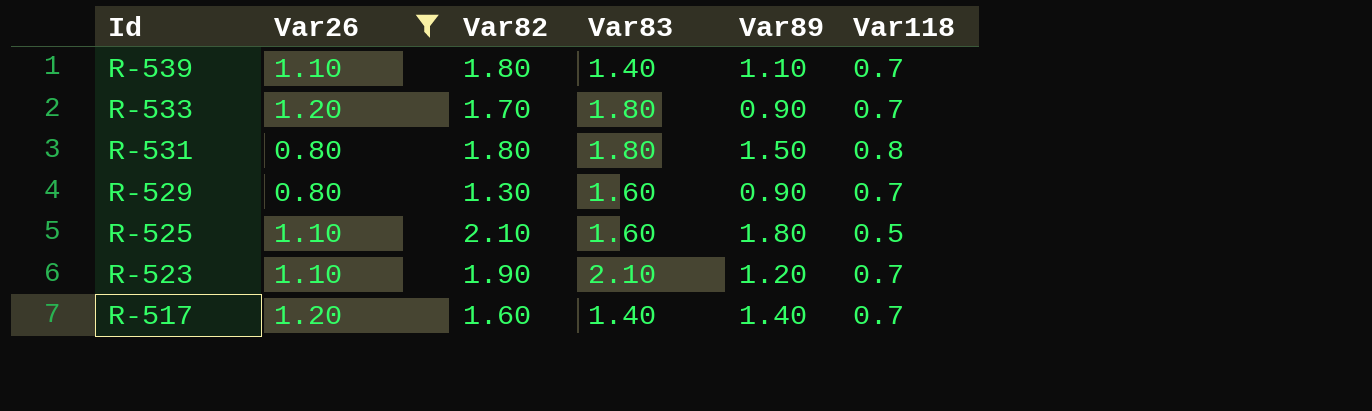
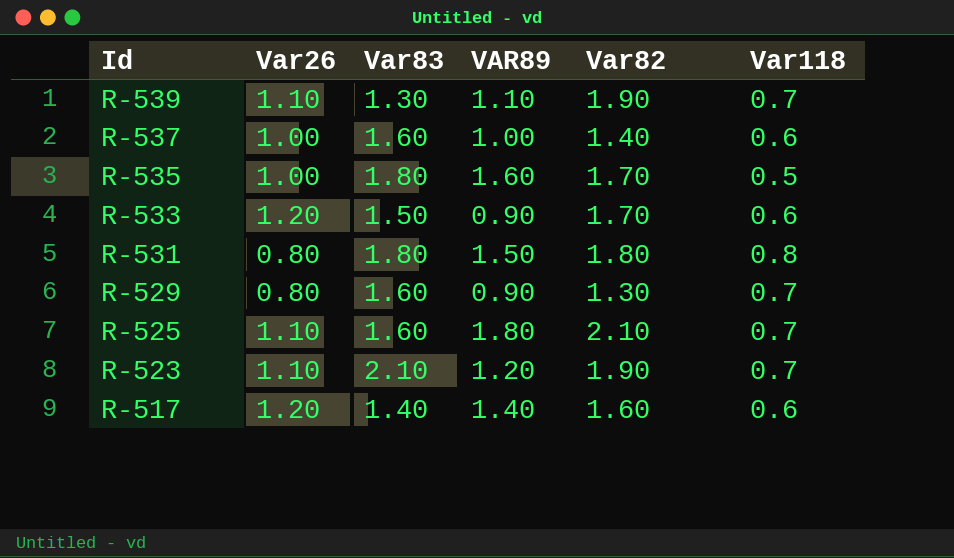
filter: Var26 != 1.00 -> none
column name: Var89 -> VAR89
column Var82 | position: 3 -> 5
R-539 | Var83: 1.40 -> 1.30
R-539 | Var82: 1.80 -> 1.90
R-533 | Var83: 1.80 -> 1.50
R-533 | Var118: 0.7 -> 0.6
R-525 | Var118: 0.5 -> 0.7
R-517 | Var118: 0.7 -> 0.6

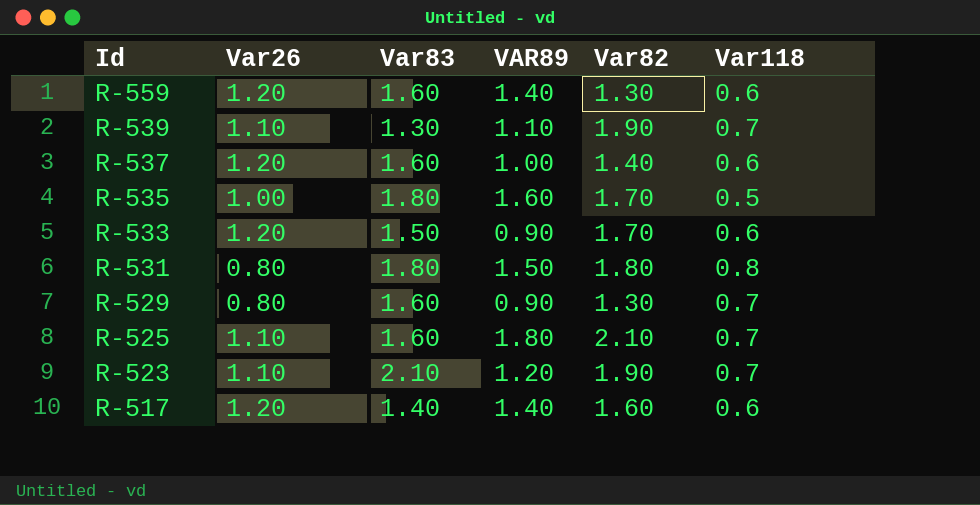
row R-559: none -> 1.20 | 1.60 | 1.40 | 1.30 | 0.6
R-537 | Var26: 1.00 -> 1.20

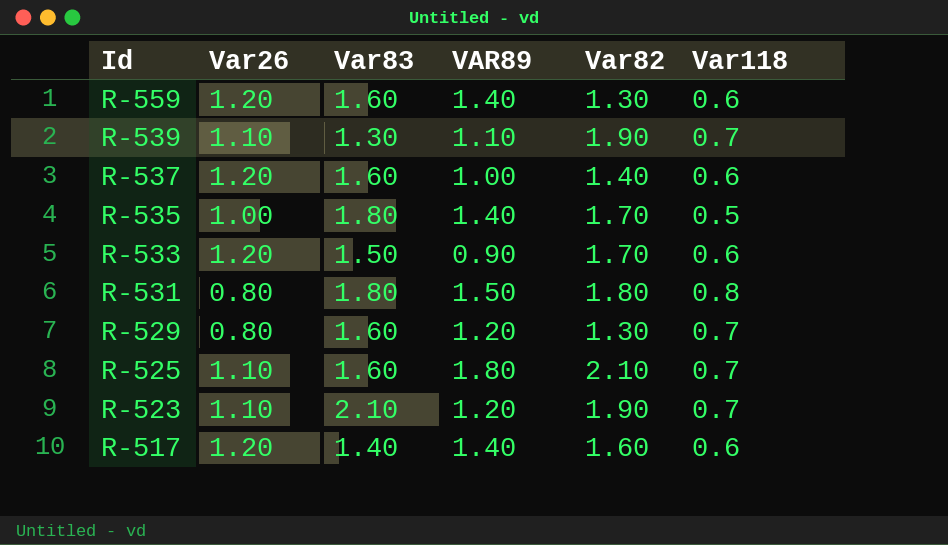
R-535 | VAR89: 1.60 -> 1.40
R-529 | VAR89: 0.90 -> 1.20

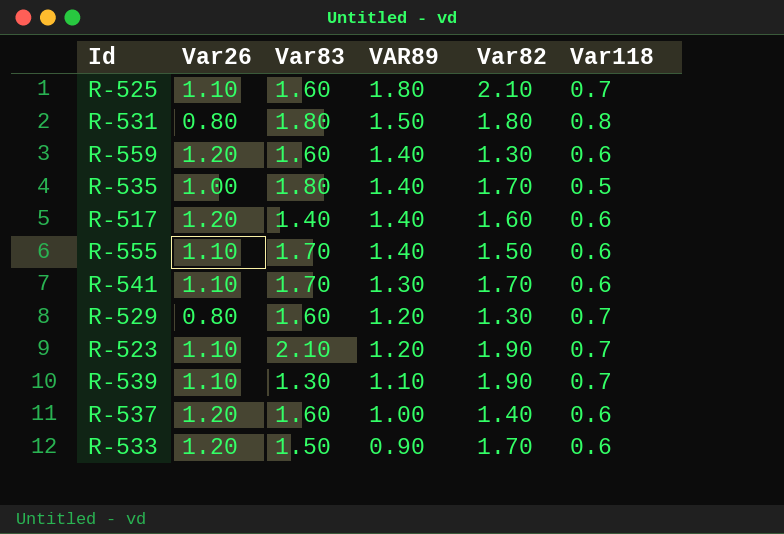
row order: Id descending -> VAR89 descending
row R-555: none -> 1.10 | 1.70 | 1.40 | 1.50 | 0.6
row R-541: none -> 1.10 | 1.70 | 1.30 | 1.70 | 0.6

